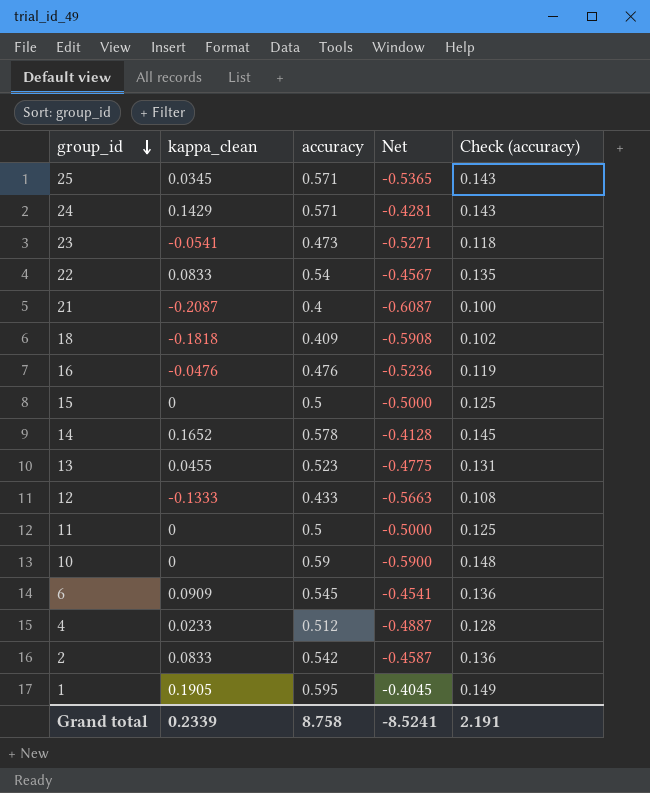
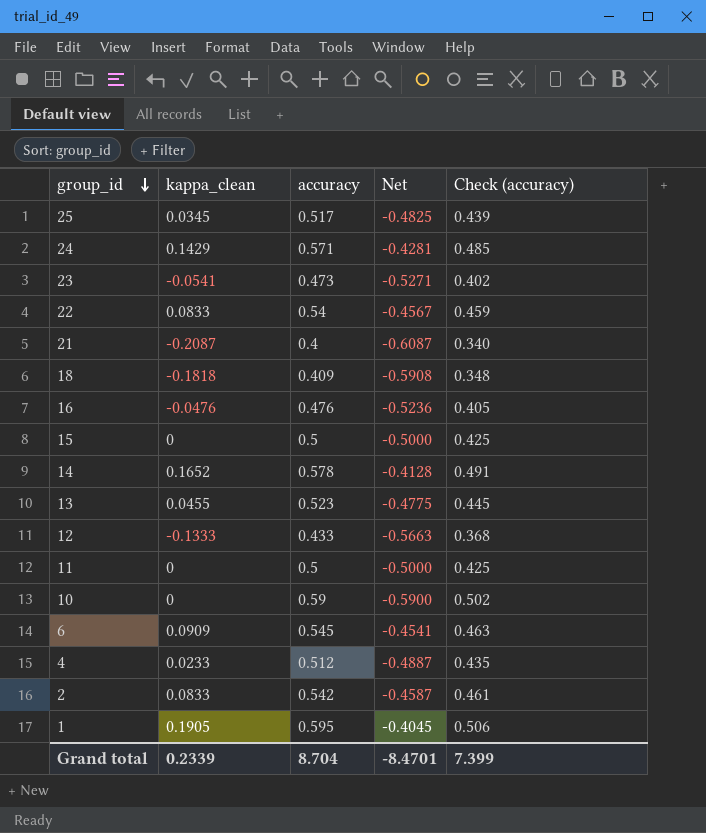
column Check (accuracy) | formula: [accuracy] * 0.25 -> [accuracy] * 0.85
25 | accuracy: 0.571 -> 0.517
25 | Net: -0.5365 -> -0.4825
Grand total | accuracy: 8.758 -> 8.704
Grand total | Net: -8.5241 -> -8.4701
Grand total | Check (accuracy): 2.191 -> 7.399

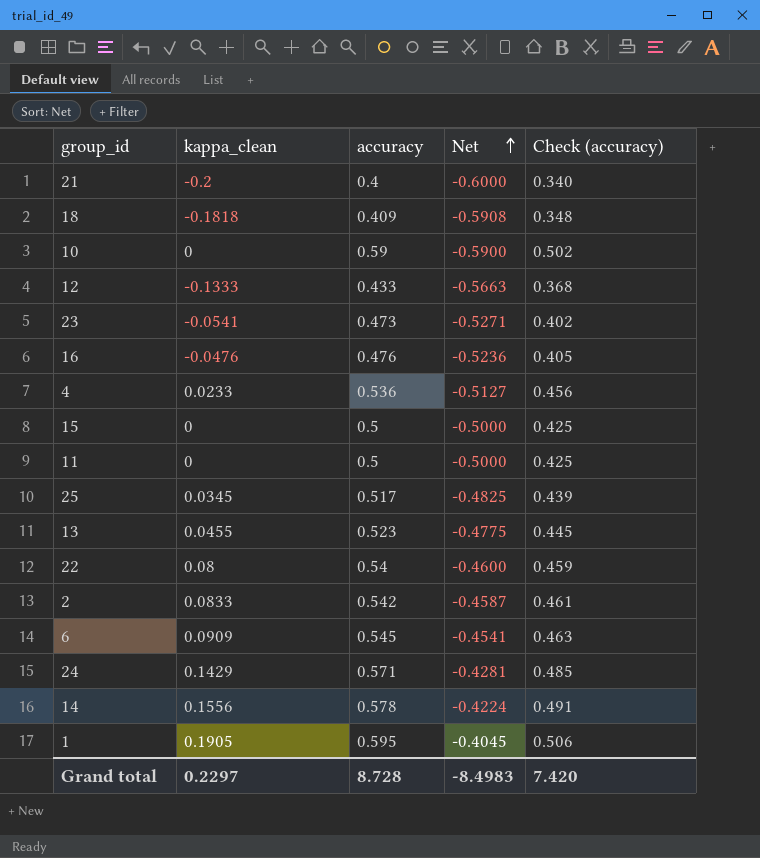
row order: group_id descending -> Net ascending
21 | kappa_clean: -0.2087 -> -0.2
21 | Net: -0.6087 -> -0.6000
4 | accuracy: 0.512 -> 0.536
4 | Net: -0.4887 -> -0.5127
4 | Check (accuracy): 0.435 -> 0.456
22 | kappa_clean: 0.0833 -> 0.08
22 | Net: -0.4567 -> -0.4600
14 | kappa_clean: 0.1652 -> 0.1556
14 | Net: -0.4128 -> -0.4224
Grand total | kappa_clean: 0.2339 -> 0.2297
Grand total | accuracy: 8.704 -> 8.728
Grand total | Net: -8.4701 -> -8.4983
Grand total | Check (accuracy): 7.399 -> 7.420

